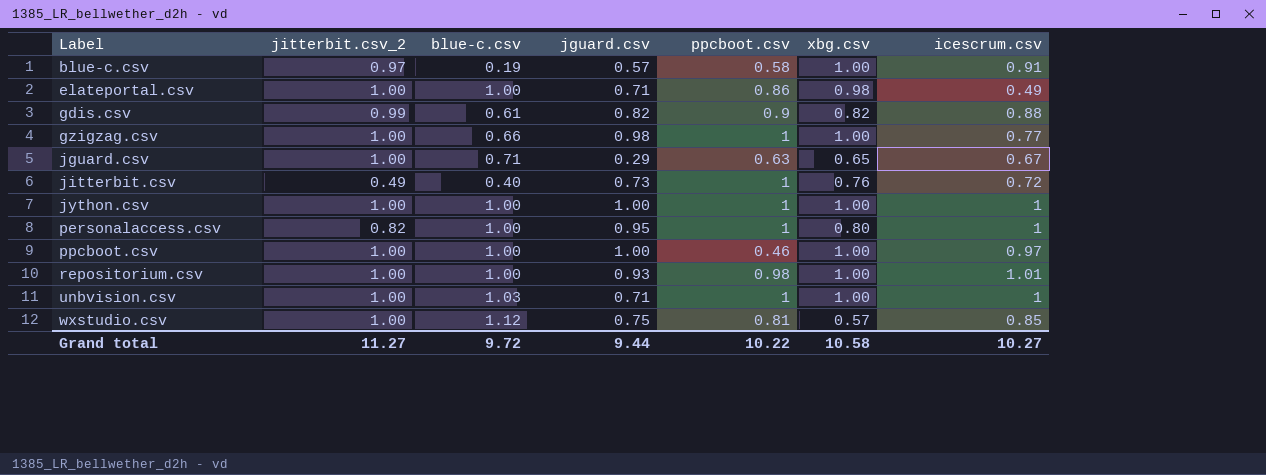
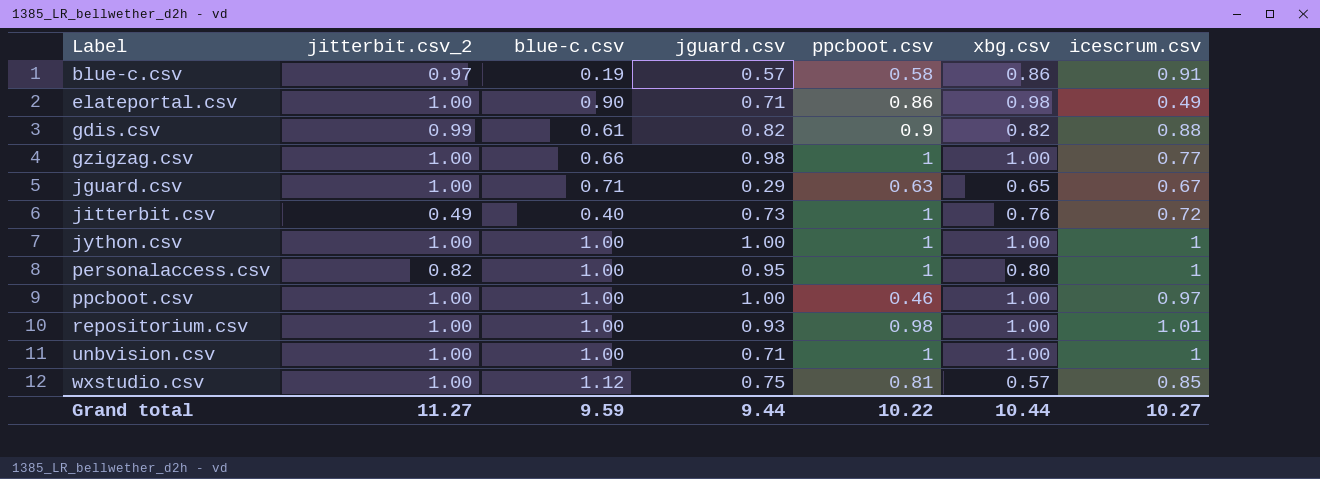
blue-c.csv | xbg.csv: 1.00 -> 0.86
elateportal.csv | blue-c.csv: 1.00 -> 0.90
unbvision.csv | blue-c.csv: 1.03 -> 1.00
Grand total | blue-c.csv: 9.72 -> 9.59
Grand total | xbg.csv: 10.58 -> 10.44

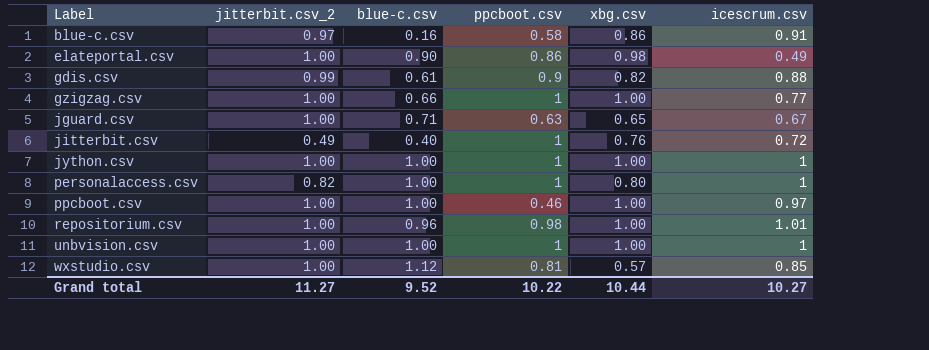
column jguard.csv | position: 4 -> none
blue-c.csv | blue-c.csv: 0.19 -> 0.16
repositorium.csv | blue-c.csv: 1.00 -> 0.96
Grand total | blue-c.csv: 9.59 -> 9.52

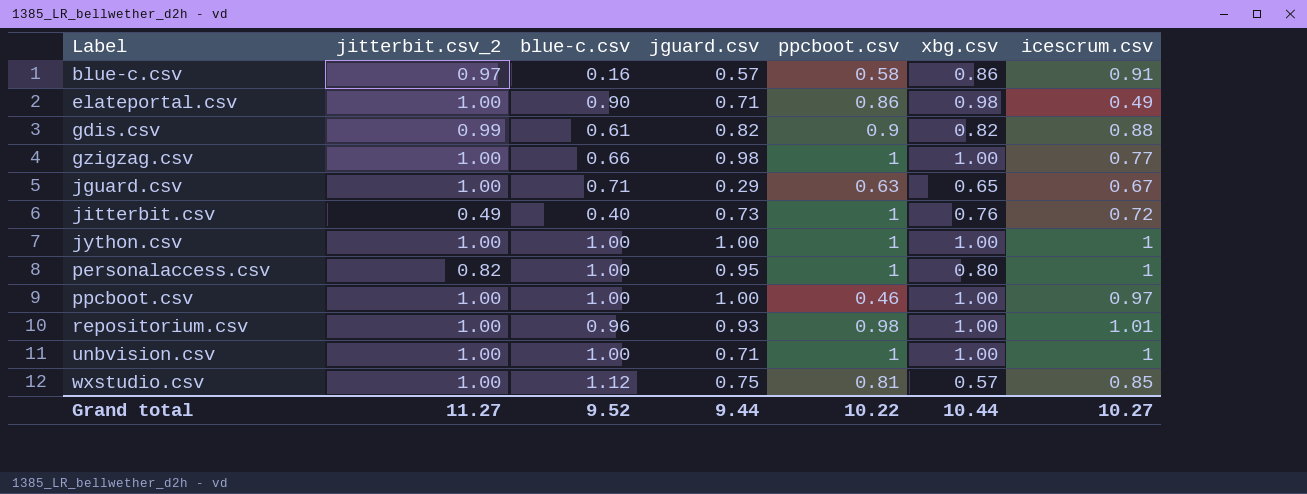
column jguard.csv | position: none -> 4

